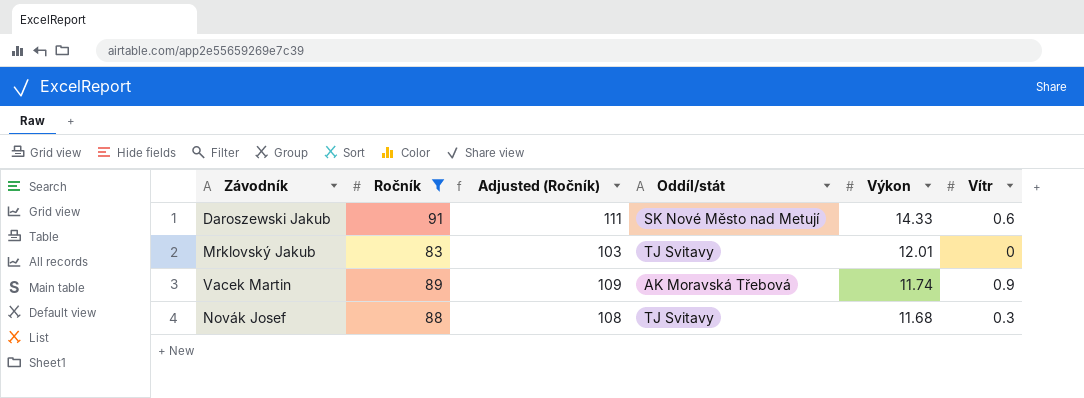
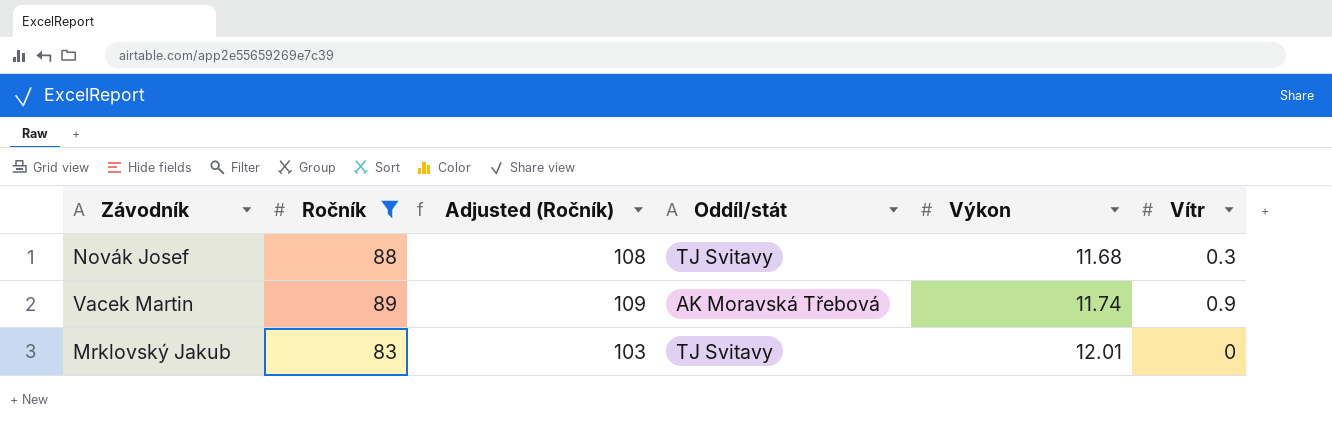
row order: Výkon descending -> Výkon ascending
row Daroszewski Jakub: 91 | 111 | SK Nové Město nad Metují | 14.33 | 0.6 -> none

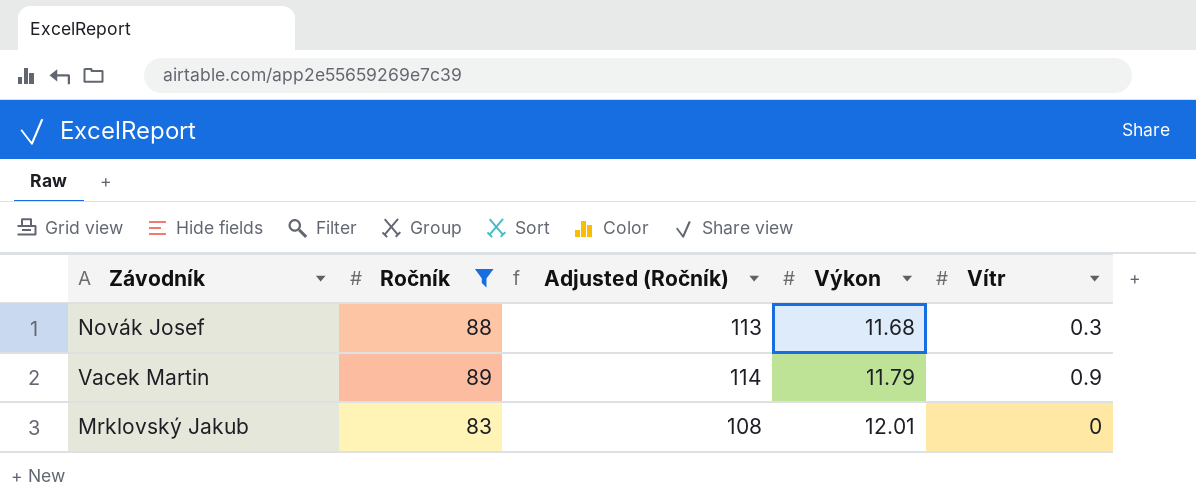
column Oddíl/stát | position: 4 -> none
column Adjusted (Ročník) | formula: [Ročník] + 20 -> [Ročník] + 25
Vacek Martin | Výkon: 11.74 -> 11.79

